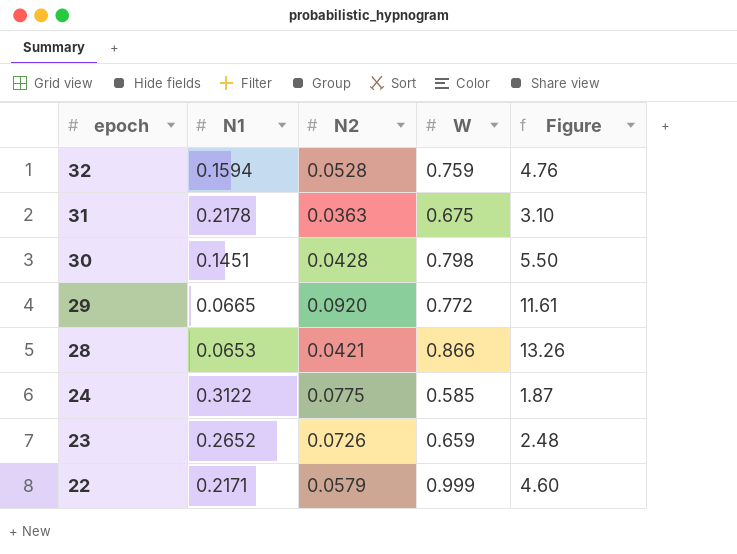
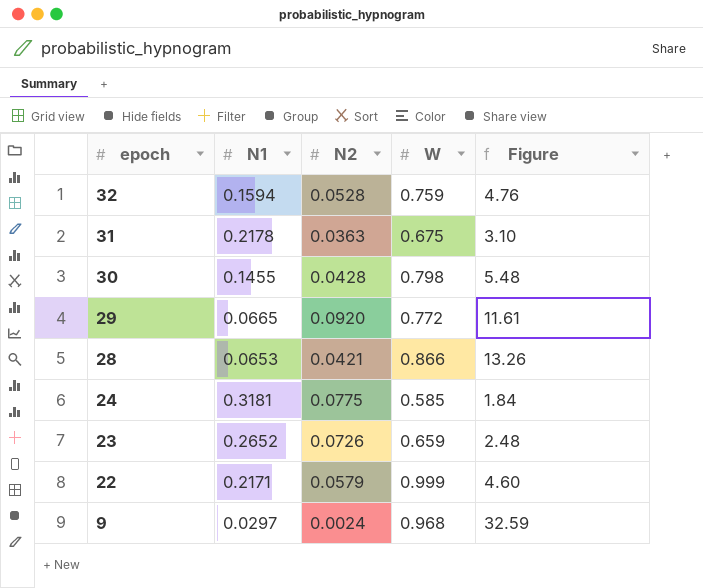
30 | N1: 0.1451 -> 0.1455
30 | Figure: 5.50 -> 5.48
24 | N1: 0.3122 -> 0.3181
24 | Figure: 1.87 -> 1.84
row 9: none -> 0.0297 | 0.0024 | 0.968 | 32.59

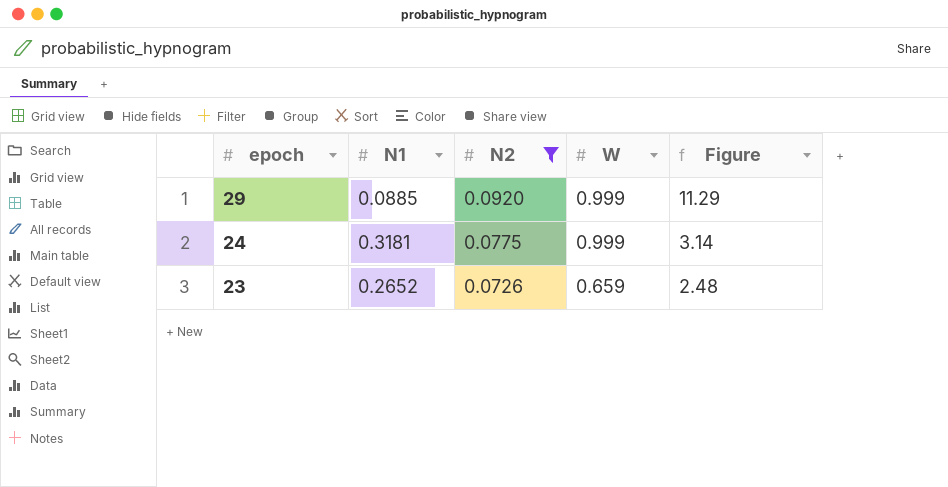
filter: none -> N2 >= 0.0726
29 | N1: 0.0665 -> 0.0885
29 | W: 0.772 -> 0.999
29 | Figure: 11.61 -> 11.29
24 | W: 0.585 -> 0.999
24 | Figure: 1.84 -> 3.14

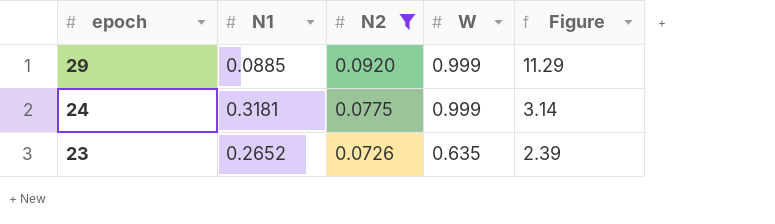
23 | W: 0.659 -> 0.635
23 | Figure: 2.48 -> 2.39

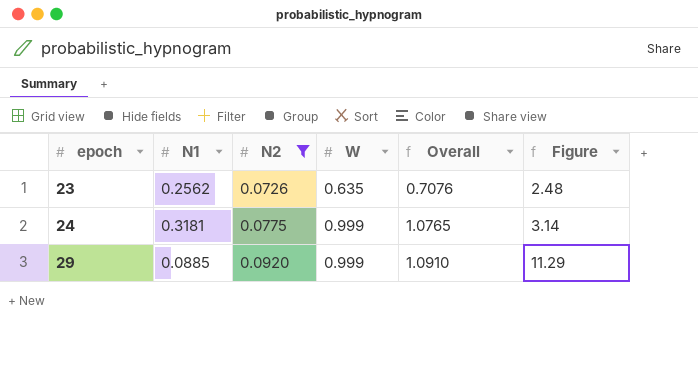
row order: epoch descending -> epoch ascending
column Overall | formula: none -> [N2] + [W]
23 | N1: 0.2652 -> 0.2562
23 | Figure: 2.39 -> 2.48

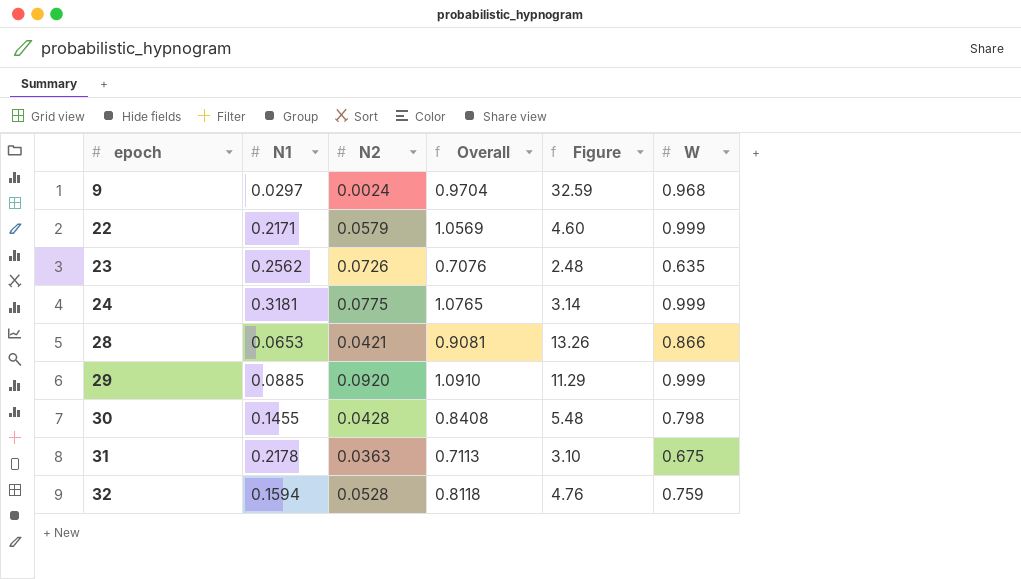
filter: N2 >= 0.0726 -> none
column W | position: 4 -> 6

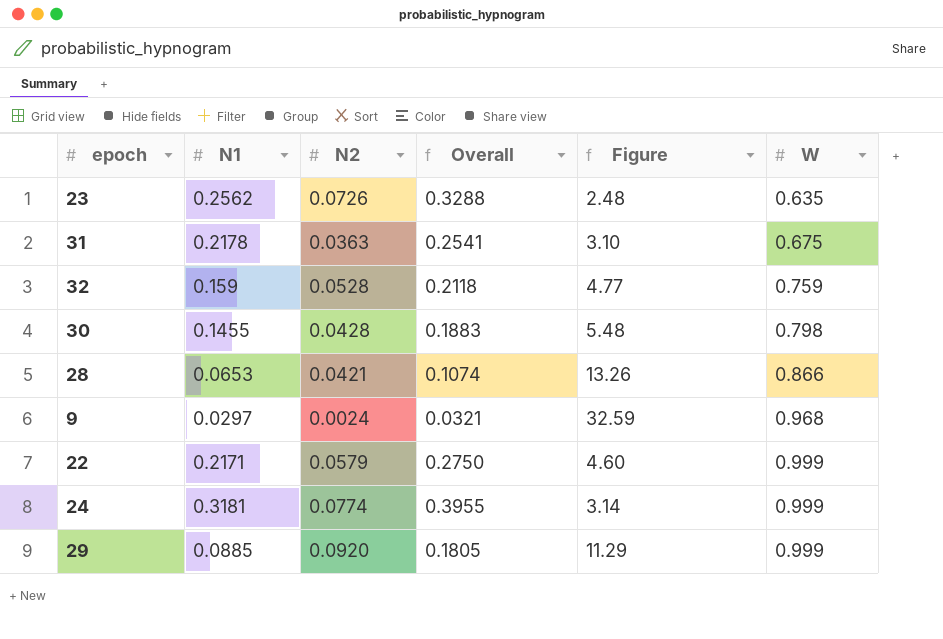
row order: epoch ascending -> W ascending
column Overall | formula: [N2] + [W] -> [N1] + [N2]
32 | N1: 0.1594 -> 0.159
32 | Figure: 4.76 -> 4.77
24 | N2: 0.0775 -> 0.0774

